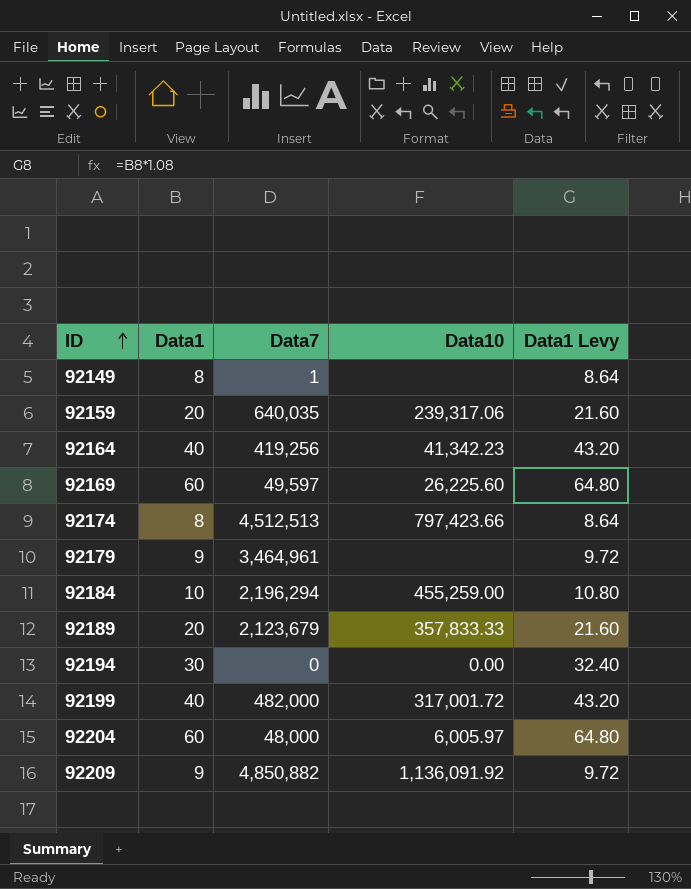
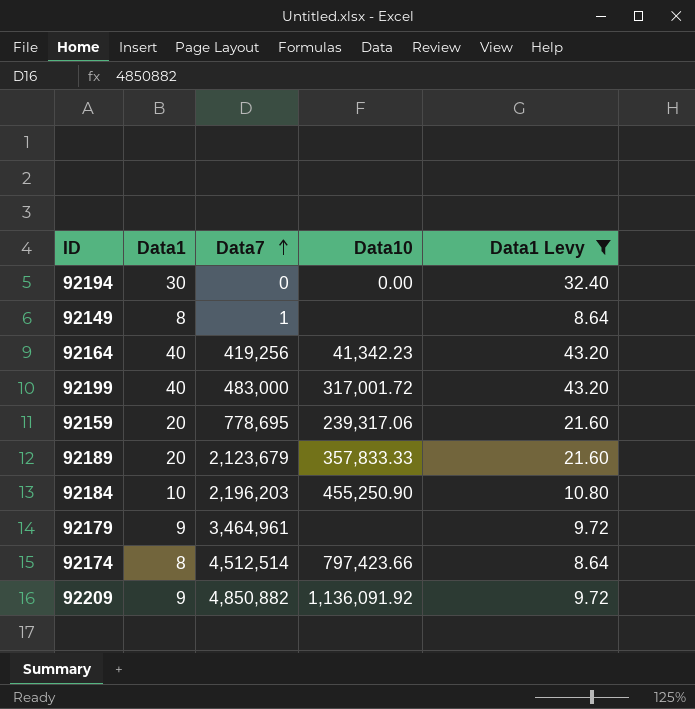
filter: none -> Data1 Levy != 64.80
row order: ID ascending -> Data7 ascending
92199 | Data7: 482,000 -> 483,000
92159 | Data7: 640,035 -> 778,695
92184 | Data7: 2,196,294 -> 2,196,203
92184 | Data10: 455,259.00 -> 455,250.90
92174 | Data7: 4,512,513 -> 4,512,514

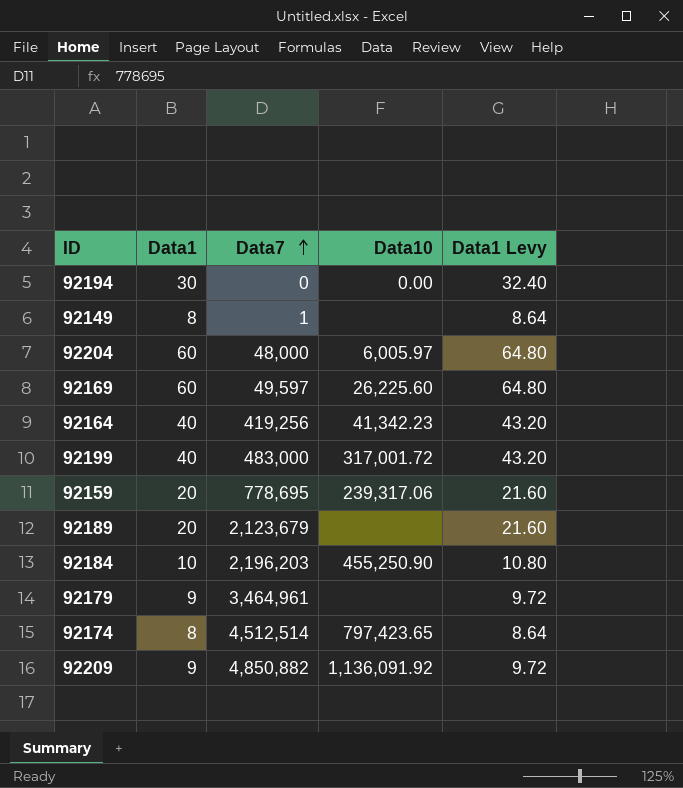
filter: Data1 Levy != 64.80 -> none
92189 | Data10: 357,833.33 -> none
92174 | Data10: 797,423.66 -> 797,423.65

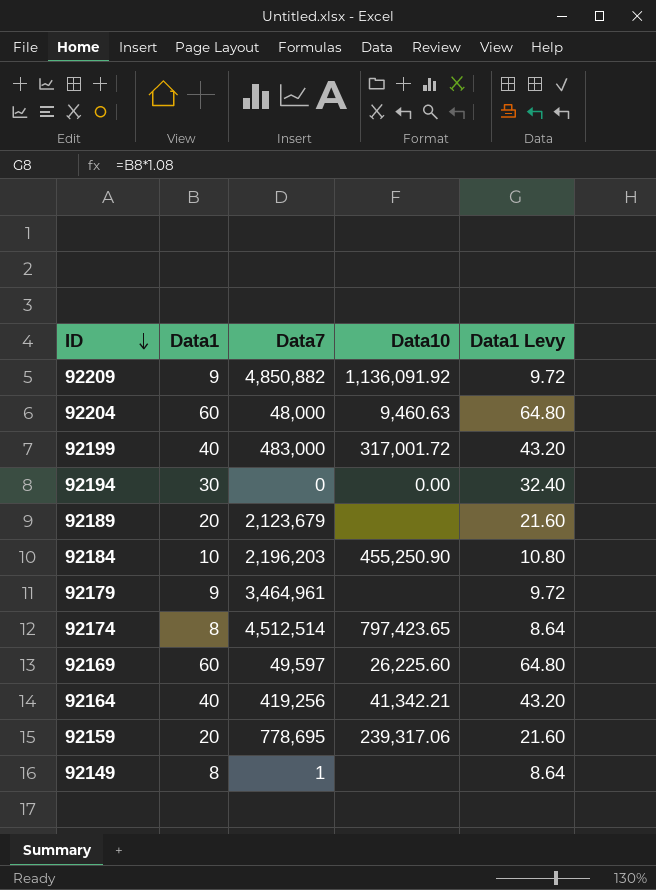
row order: Data7 ascending -> ID descending
92204 | Data10: 6,005.97 -> 9,460.63
92164 | Data10: 41,342.23 -> 41,342.21

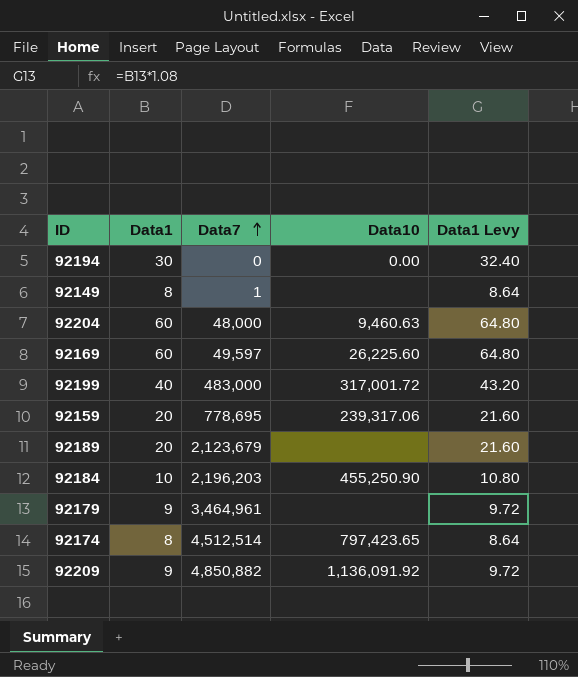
row order: ID descending -> Data7 ascending
row 92164: 40 | 419,256 | 41,342.21 | 43.20 -> none

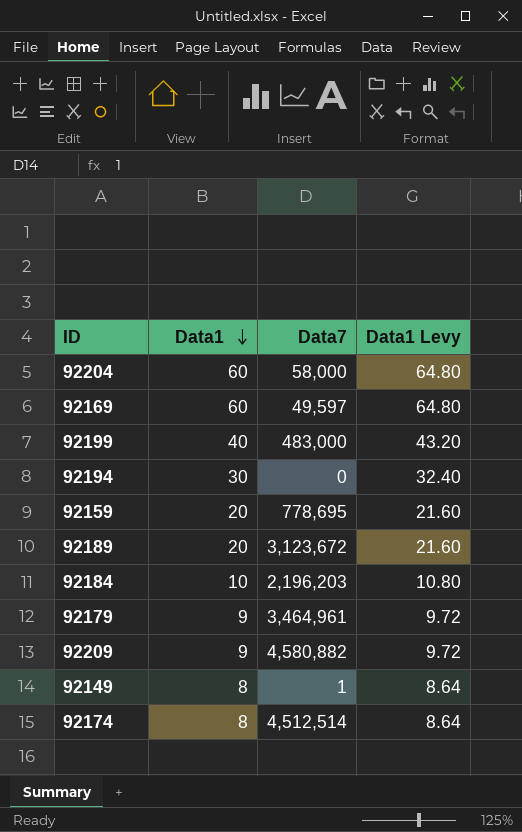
row order: Data7 ascending -> Data1 descending
column Data10 | position: 4 -> none
92204 | Data7: 48,000 -> 58,000
92189 | Data7: 2,123,679 -> 3,123,672
92209 | Data7: 4,850,882 -> 4,580,882

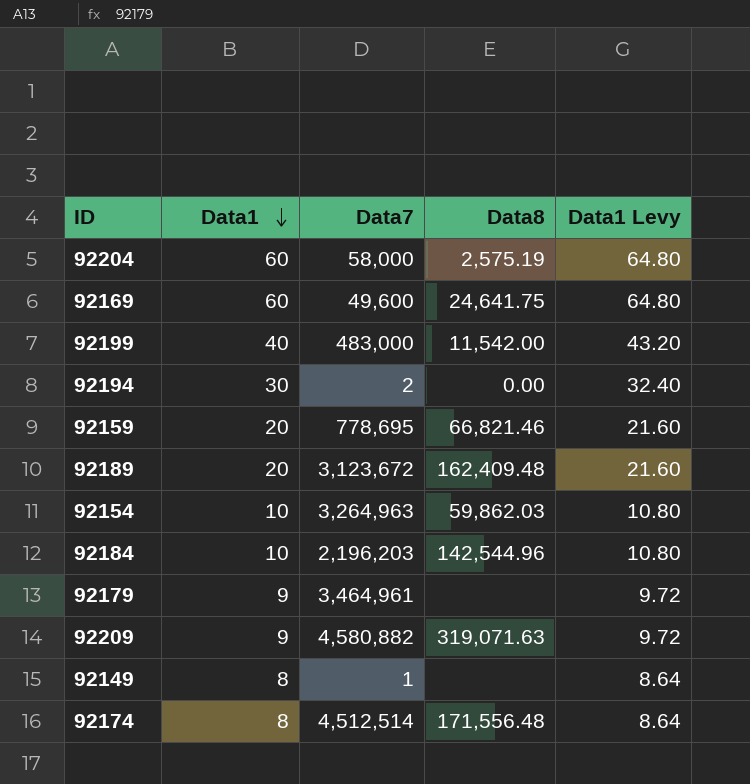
column Data8 | position: none -> 4
92169 | Data7: 49,597 -> 49,600
92194 | Data7: 0 -> 2
row 92154: none -> 10 | 3,264,963 | 59,862.03 | 10.80

